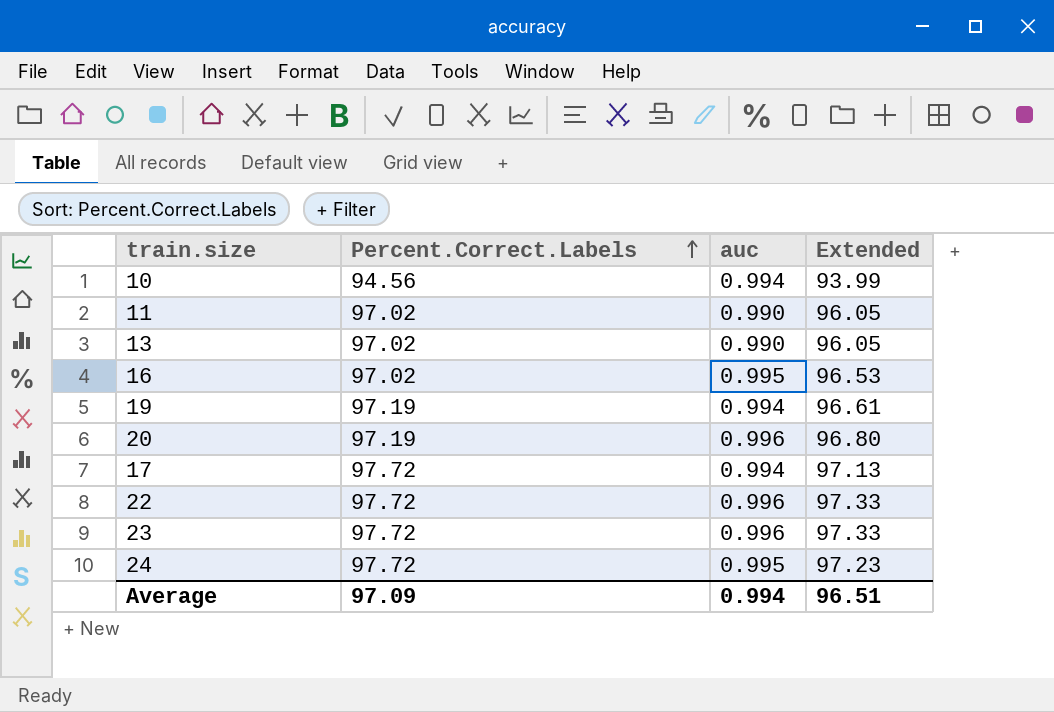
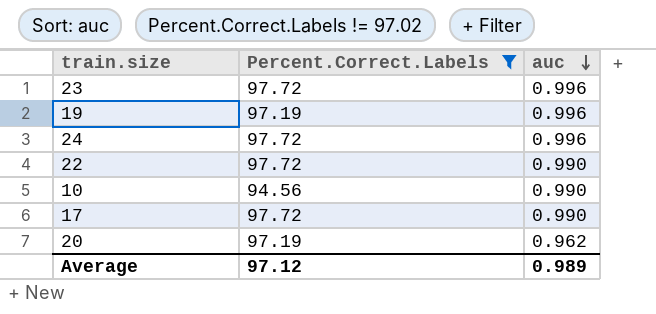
filter: none -> Percent.Correct.Labels != 97.02
row order: Percent.Correct.Labels ascending -> auc descending
column Extended | formula: [Percent.Correct.Labels] * [auc] -> none
19 | auc: 0.994 -> 0.996
24 | auc: 0.995 -> 0.996
22 | auc: 0.996 -> 0.990
10 | auc: 0.994 -> 0.990
17 | auc: 0.994 -> 0.990
20 | auc: 0.996 -> 0.962
Average | Percent.Correct.Labels: 97.09 -> 97.12
Average | auc: 0.994 -> 0.989

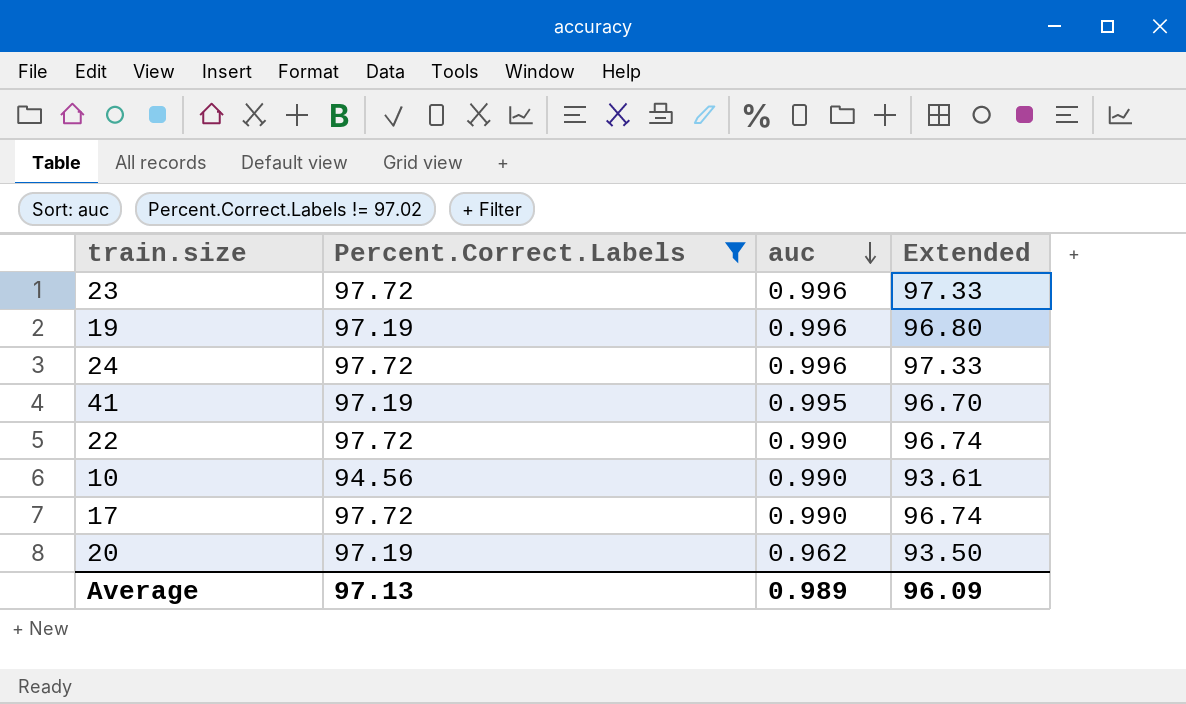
column Extended | formula: none -> [Percent.Correct.Labels] * [auc]
row 41: none -> 97.19 | 0.995 | 96.70
Average | Percent.Correct.Labels: 97.12 -> 97.13

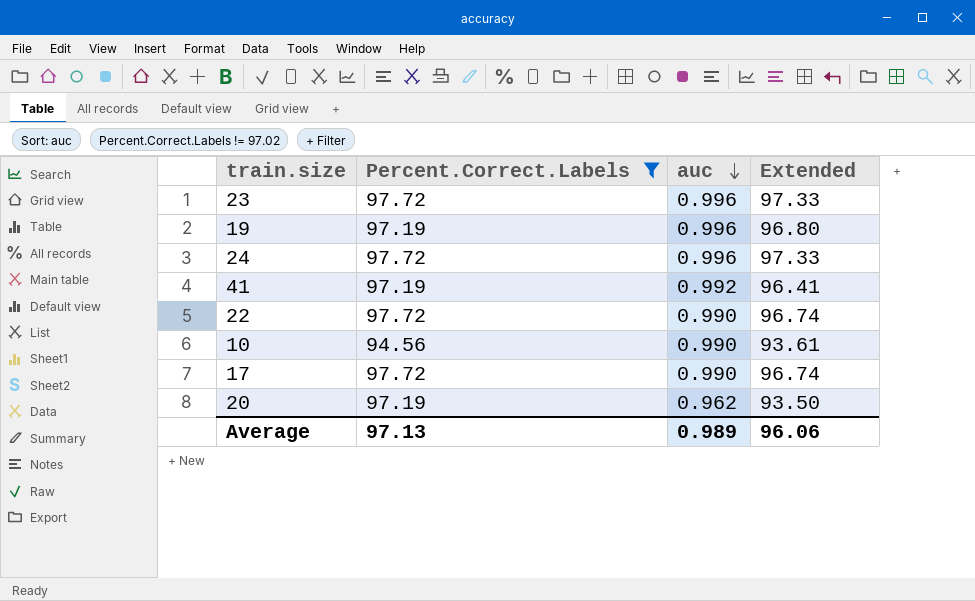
41 | auc: 0.995 -> 0.992
41 | Extended: 96.70 -> 96.41
Average | Extended: 96.09 -> 96.06

